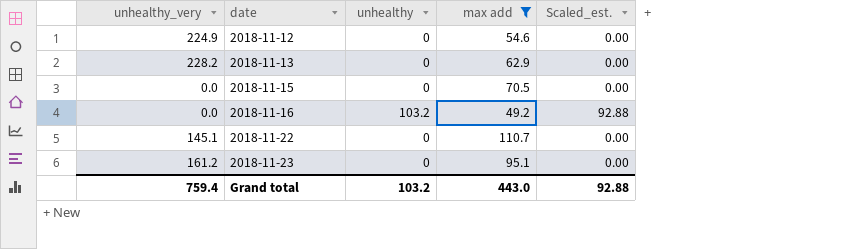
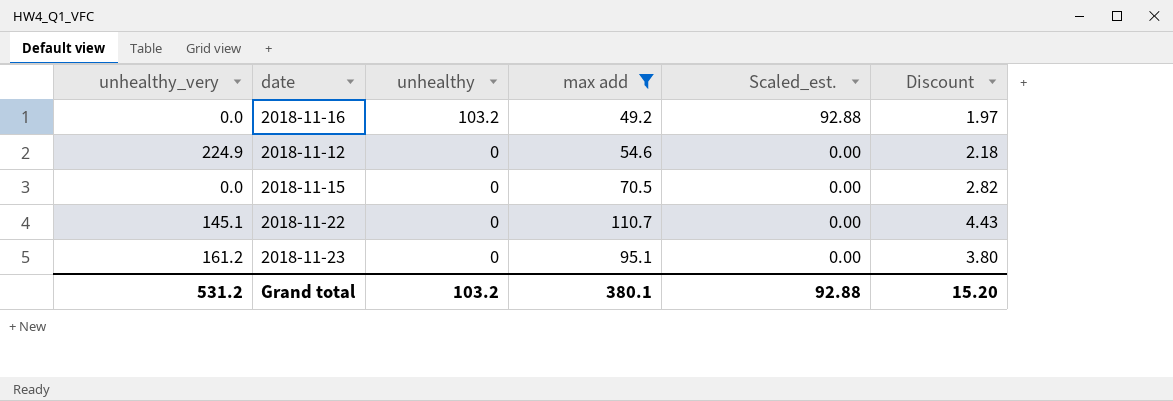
row order: date ascending -> unhealthy descending
column Discount | formula: none -> [max add] * 0.04
row 2018-11-13: 228.2 | 0 | 62.9 | 0.00 -> none
Grand total | unhealthy_very: 759.4 -> 531.2
Grand total | max add: 443.0 -> 380.1

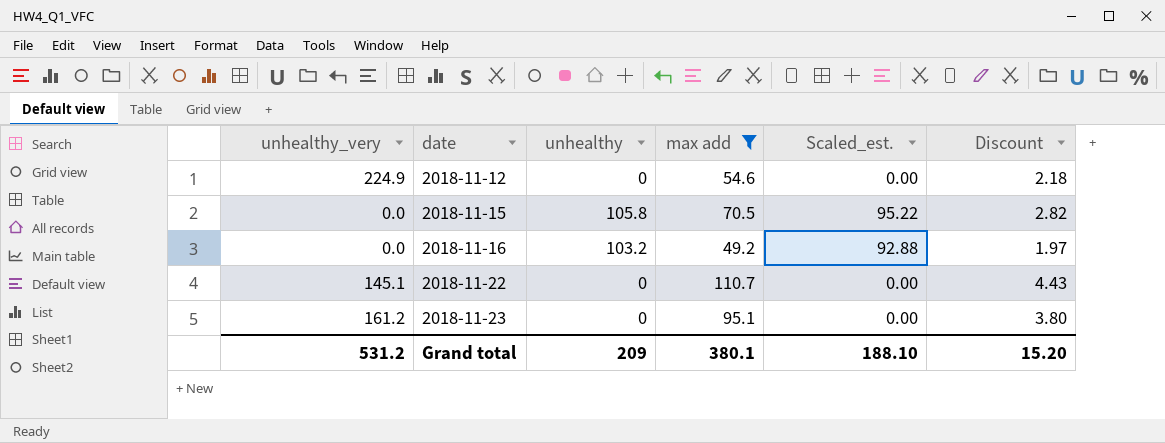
row order: unhealthy descending -> date ascending
2018-11-15 | unhealthy: 0 -> 105.8
2018-11-15 | Scaled_est.: 0.00 -> 95.22
Grand total | unhealthy: 103.2 -> 209
Grand total | Scaled_est.: 92.88 -> 188.10

